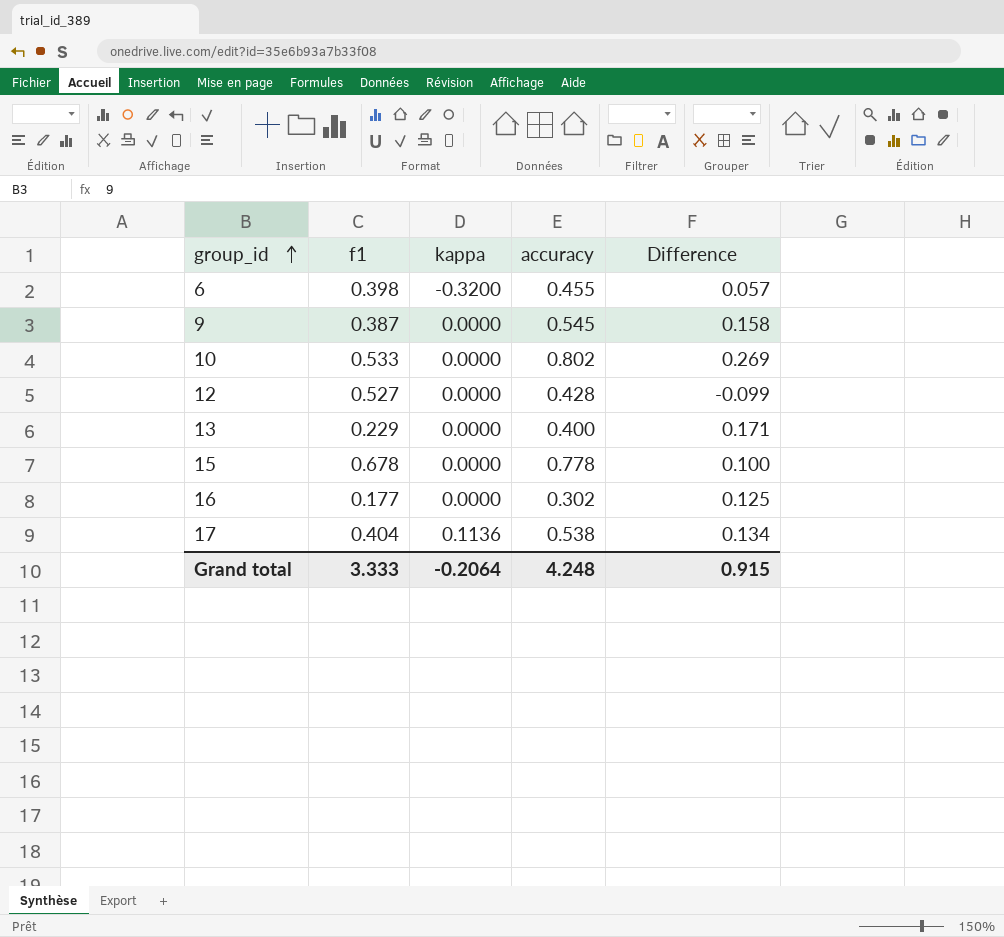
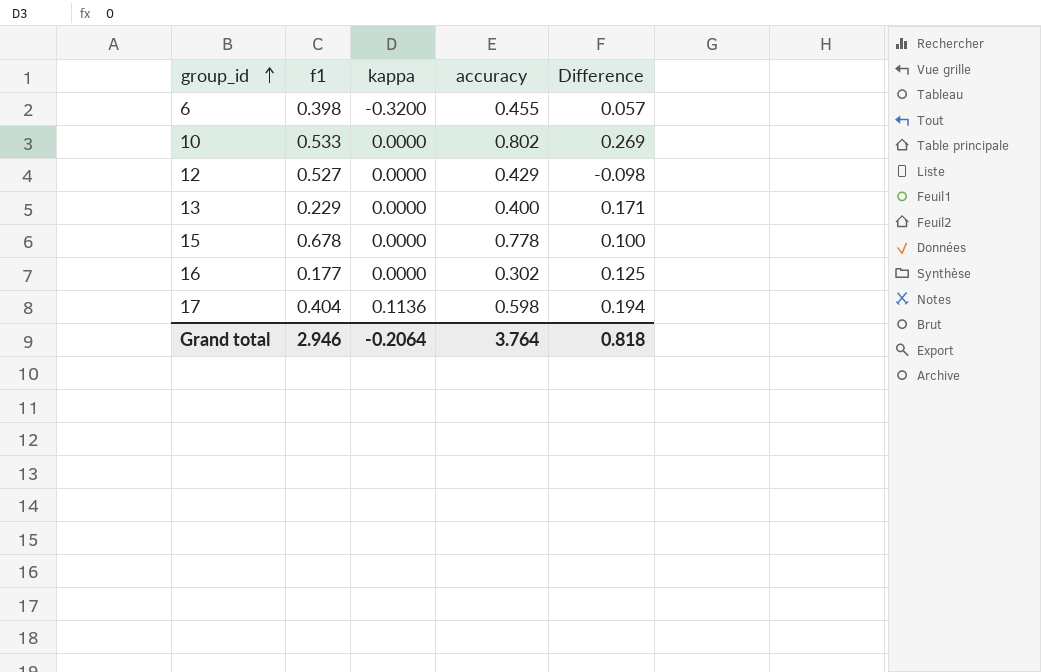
row 9: 0.387 | 0.0000 | 0.545 | 0.158 -> none
12 | accuracy: 0.428 -> 0.429
12 | Difference: -0.099 -> -0.098
17 | accuracy: 0.538 -> 0.598
17 | Difference: 0.134 -> 0.194
Grand total | f1: 3.333 -> 2.946
Grand total | accuracy: 4.248 -> 3.764
Grand total | Difference: 0.915 -> 0.818

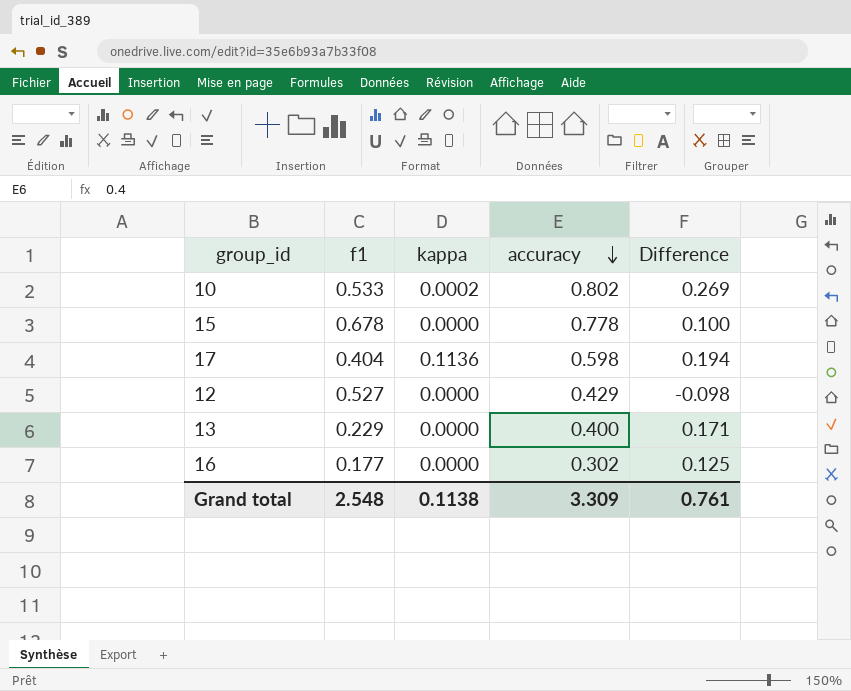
row order: group_id ascending -> accuracy descending
row 6: 0.398 | -0.3200 | 0.455 | 0.057 -> none
10 | kappa: 0.0000 -> 0.0002
Grand total | f1: 2.946 -> 2.548
Grand total | kappa: -0.2064 -> 0.1138
Grand total | accuracy: 3.764 -> 3.309
Grand total | Difference: 0.818 -> 0.761

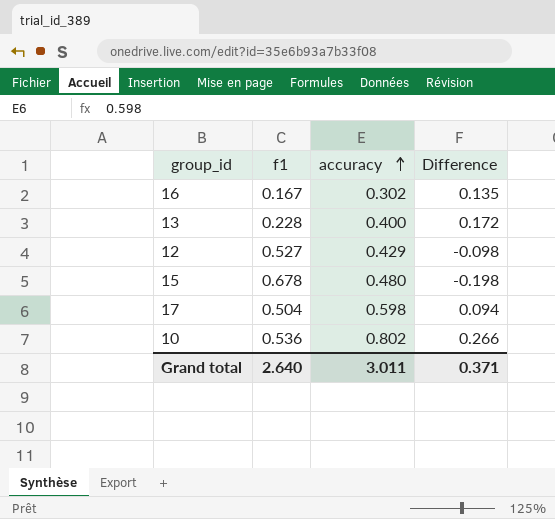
row order: accuracy descending -> accuracy ascending
column kappa | position: 3 -> none
16 | f1: 0.177 -> 0.167
16 | Difference: 0.125 -> 0.135
13 | f1: 0.229 -> 0.228
13 | Difference: 0.171 -> 0.172
15 | accuracy: 0.778 -> 0.480
15 | Difference: 0.100 -> -0.198
17 | f1: 0.404 -> 0.504
17 | Difference: 0.194 -> 0.094
10 | f1: 0.533 -> 0.536
10 | Difference: 0.269 -> 0.266
Grand total | f1: 2.548 -> 2.640
Grand total | accuracy: 3.309 -> 3.011
Grand total | Difference: 0.761 -> 0.371

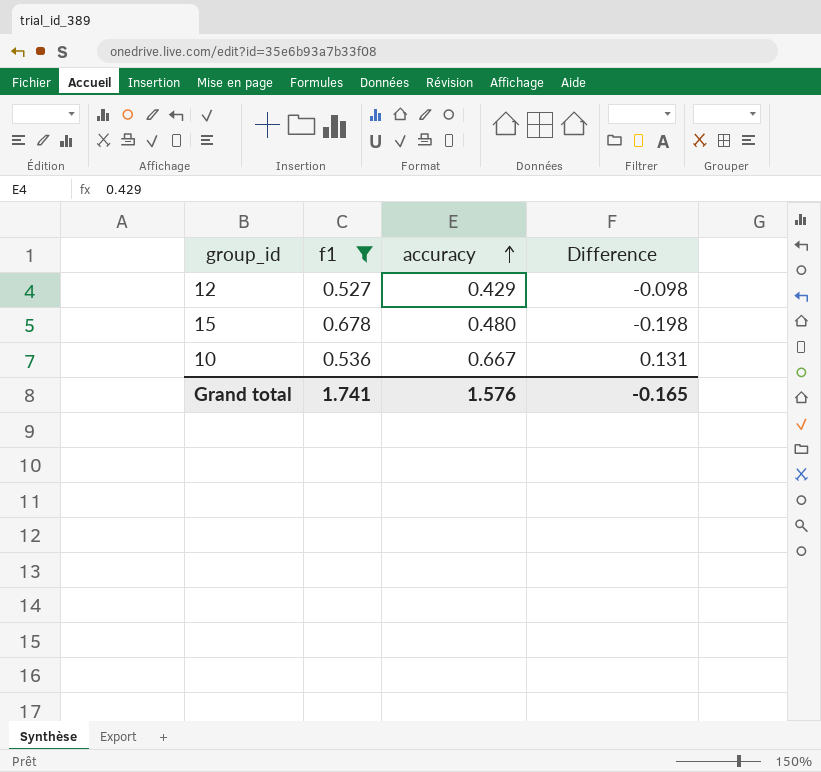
filter: none -> f1 >= 0.527
10 | accuracy: 0.802 -> 0.667
10 | Difference: 0.266 -> 0.131
Grand total | f1: 2.640 -> 1.741
Grand total | accuracy: 3.011 -> 1.576
Grand total | Difference: 0.371 -> -0.165

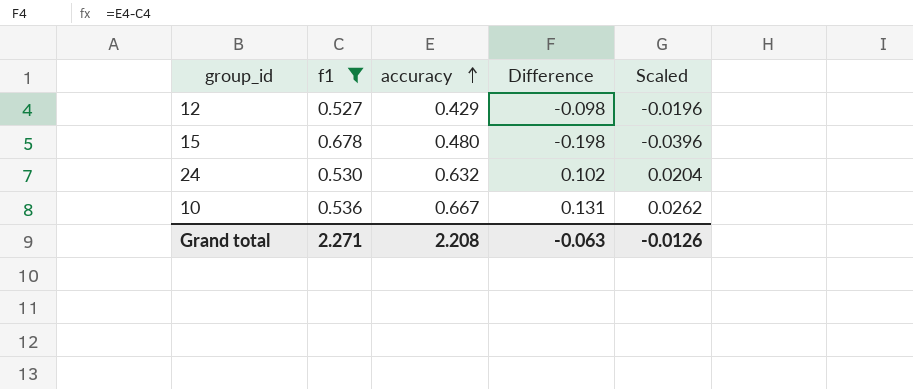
column Scaled | formula: none -> [Difference] * 0.2
row 24: none -> 0.530 | 0.632 | 0.102 | 0.0204
Grand total | f1: 1.741 -> 2.271
Grand total | accuracy: 1.576 -> 2.208
Grand total | Difference: -0.165 -> -0.063

